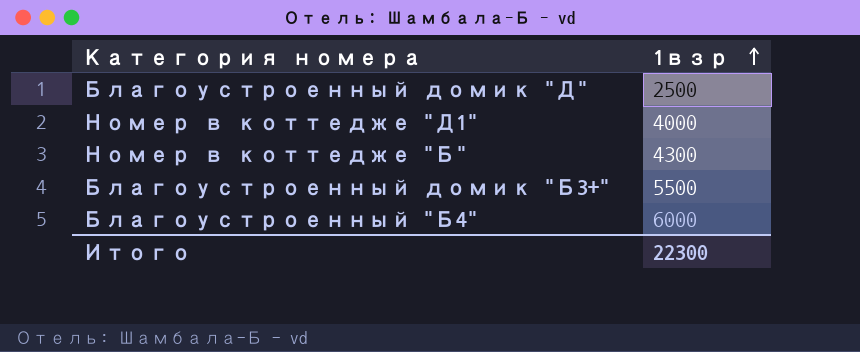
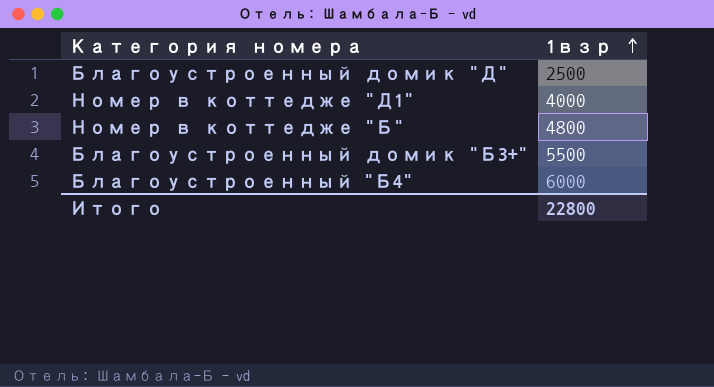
Номер в коттедже "Б" | 1взр: 4300 -> 4800
Итого | 1взр: 22300 -> 22800

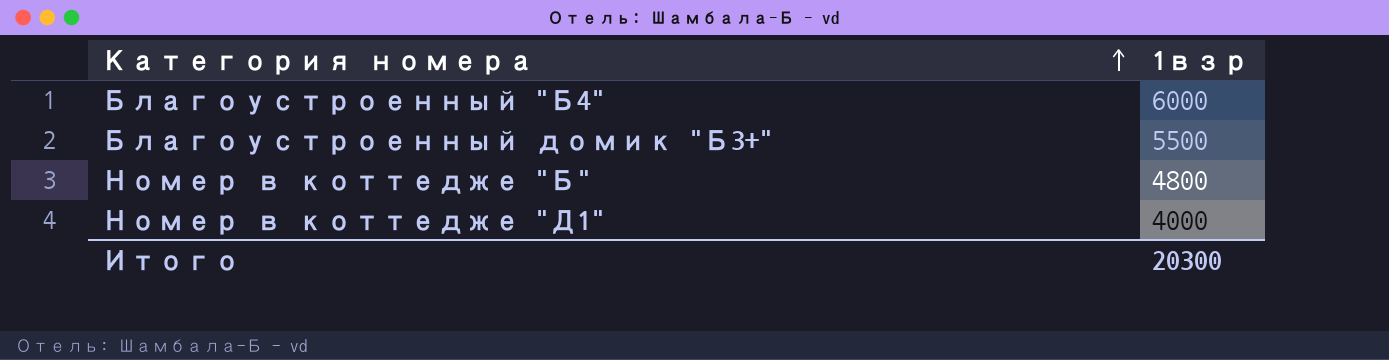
row order: 1взр ascending -> Категория номера ascending
row Благоустроенный домик "Д": 2500 -> none
Итого | 1взр: 22800 -> 20300

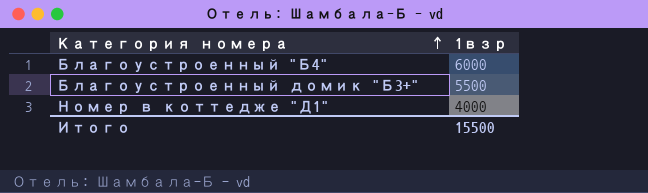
row Номер в коттедже "Б": 4800 -> none
Итого | 1взр: 20300 -> 15500

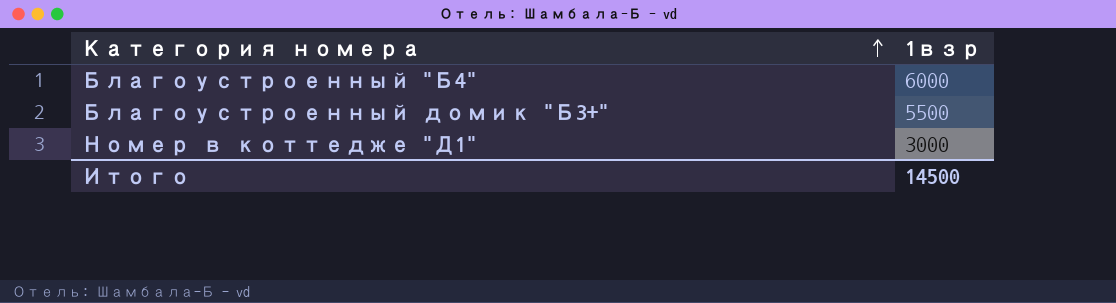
Номер в коттедже "Д1" | 1взр: 4000 -> 3000
Итого | 1взр: 15500 -> 14500

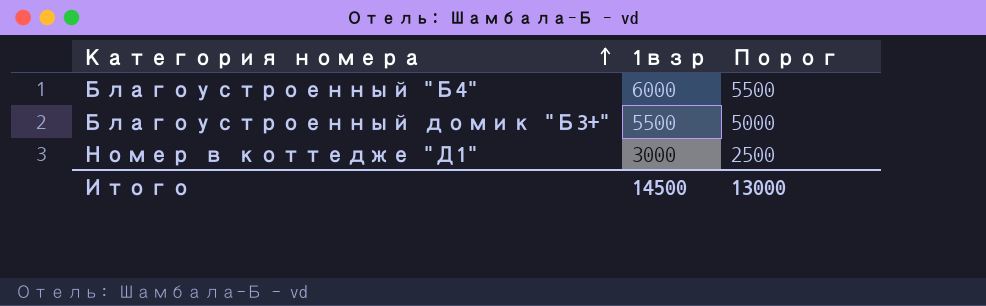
column Порог | formula: none -> [1взр] - 500

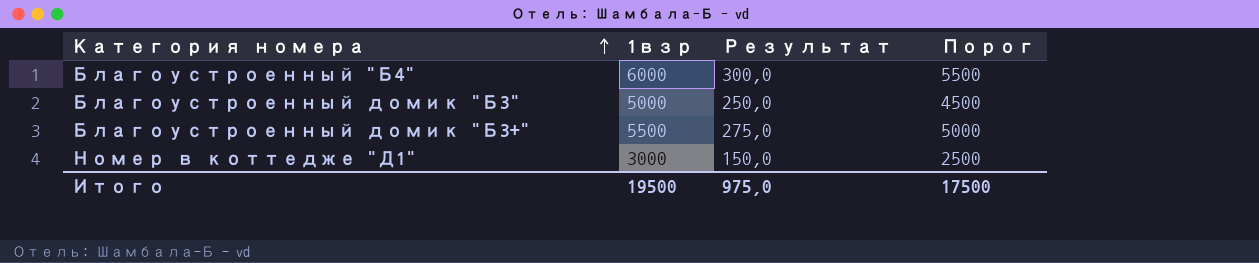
column Результат | formula: none -> [1взр] * 0,05
row Благоустроенный домик "Б3": none -> 5000 | 250,0 | 4500
Итого | 1взр: 14500 -> 19500
Итого | Порог: 13000 -> 17500

